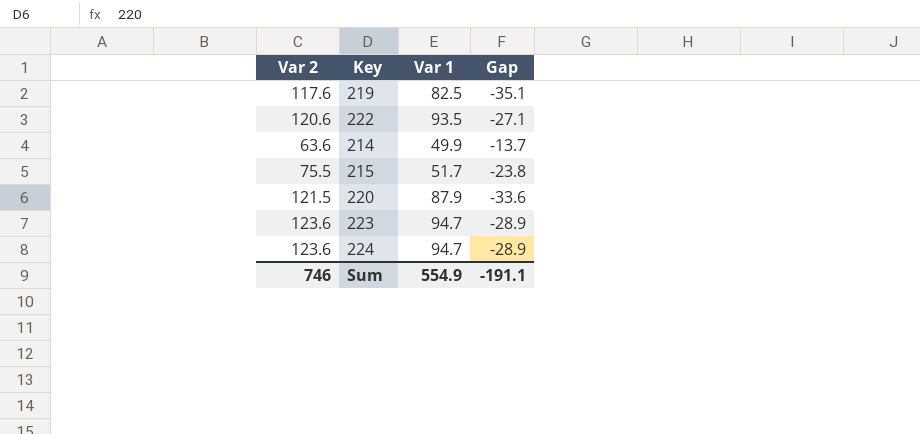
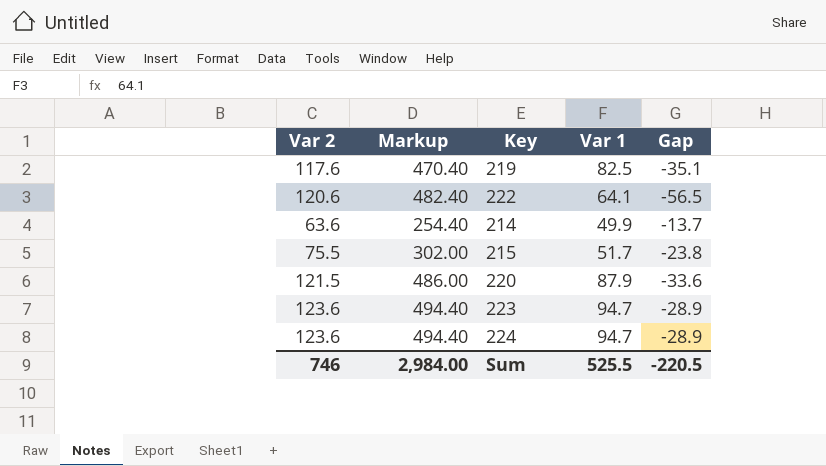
column Markup | formula: none -> [Var 2] * 4
222 | Var 1: 93.5 -> 64.1
222 | Gap: -27.1 -> -56.5
Sum | Var 1: 554.9 -> 525.5
Sum | Gap: -191.1 -> -220.5

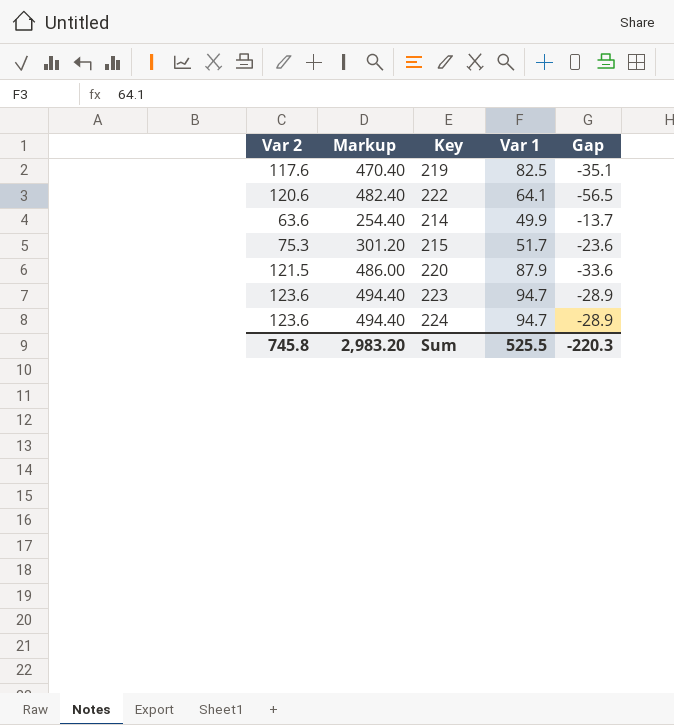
215 | Var 2: 75.5 -> 75.3
215 | Markup: 302.00 -> 301.20
215 | Gap: -23.8 -> -23.6
Sum | Var 2: 746 -> 745.8
Sum | Markup: 2,984.00 -> 2,983.20
Sum | Gap: -220.5 -> -220.3

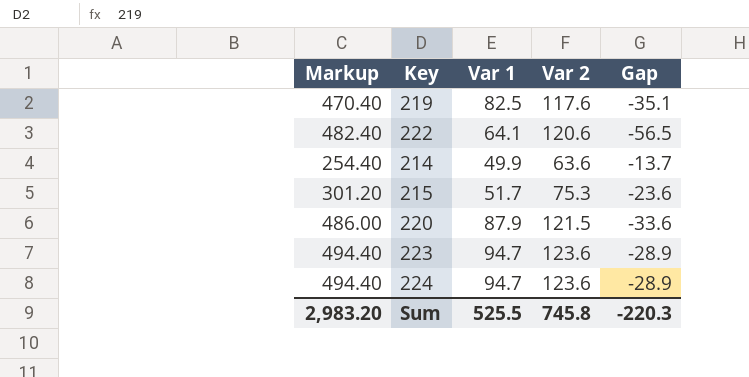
column Var 2 | position: 1 -> 4

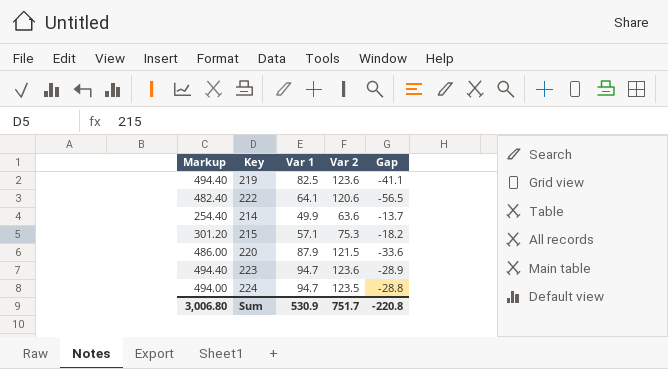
219 | Markup: 470.40 -> 494.40
219 | Var 2: 117.6 -> 123.6
219 | Gap: -35.1 -> -41.1
215 | Var 1: 51.7 -> 57.1
215 | Gap: -23.6 -> -18.2
224 | Markup: 494.40 -> 494.00
224 | Var 2: 123.6 -> 123.5
224 | Gap: -28.9 -> -28.8
Sum | Markup: 2,983.20 -> 3,006.80
Sum | Var 1: 525.5 -> 530.9
Sum | Var 2: 745.8 -> 751.7
Sum | Gap: -220.3 -> -220.8

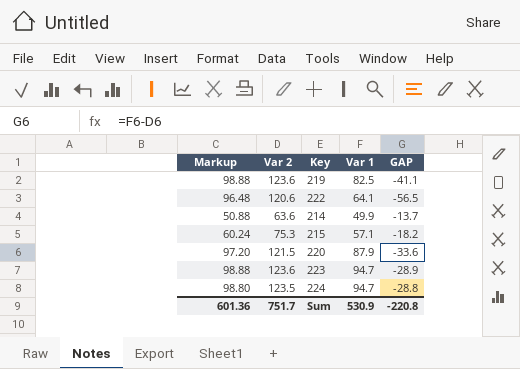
column Markup | formula: [Var 2] * 4 -> [Var 2] * 0.8
column Var 2 | position: 4 -> 2
column name: Gap -> GAP
Sum | Markup: 3,006.80 -> 601.36

